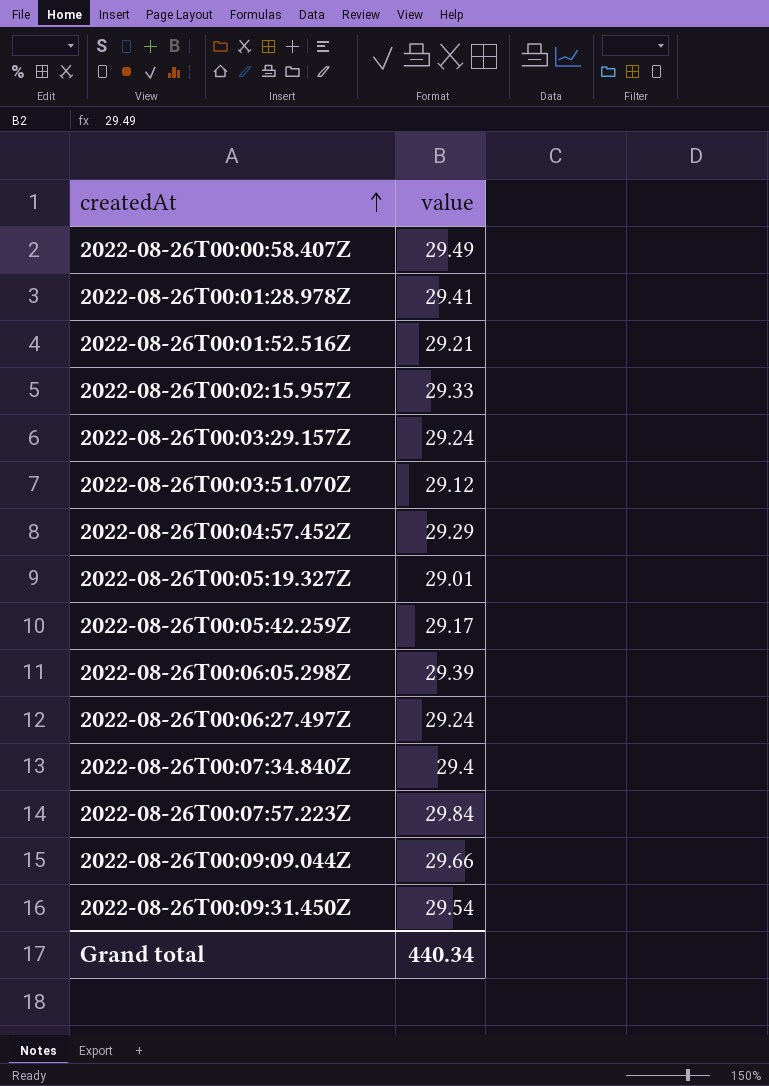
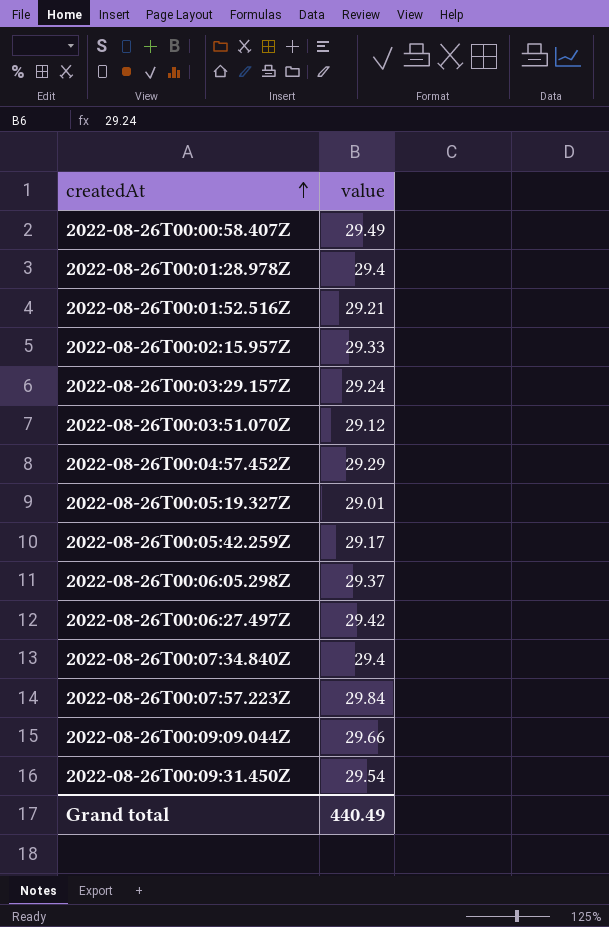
2022-08-26T00:01:28.978Z | value: 29.41 -> 29.4
2022-08-26T00:06:05.298Z | value: 29.39 -> 29.37
2022-08-26T00:06:27.497Z | value: 29.24 -> 29.42
Grand total | value: 440.34 -> 440.49

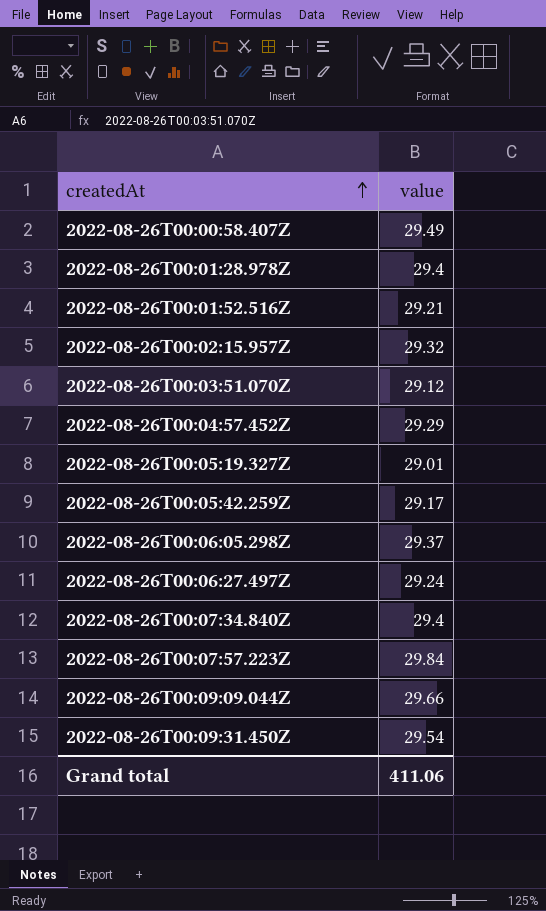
row 2022-08-26T00:03:29.157Z: 29.24 -> none
2022-08-26T00:02:15.957Z | value: 29.33 -> 29.32
2022-08-26T00:06:27.497Z | value: 29.42 -> 29.24
Grand total | value: 440.49 -> 411.06

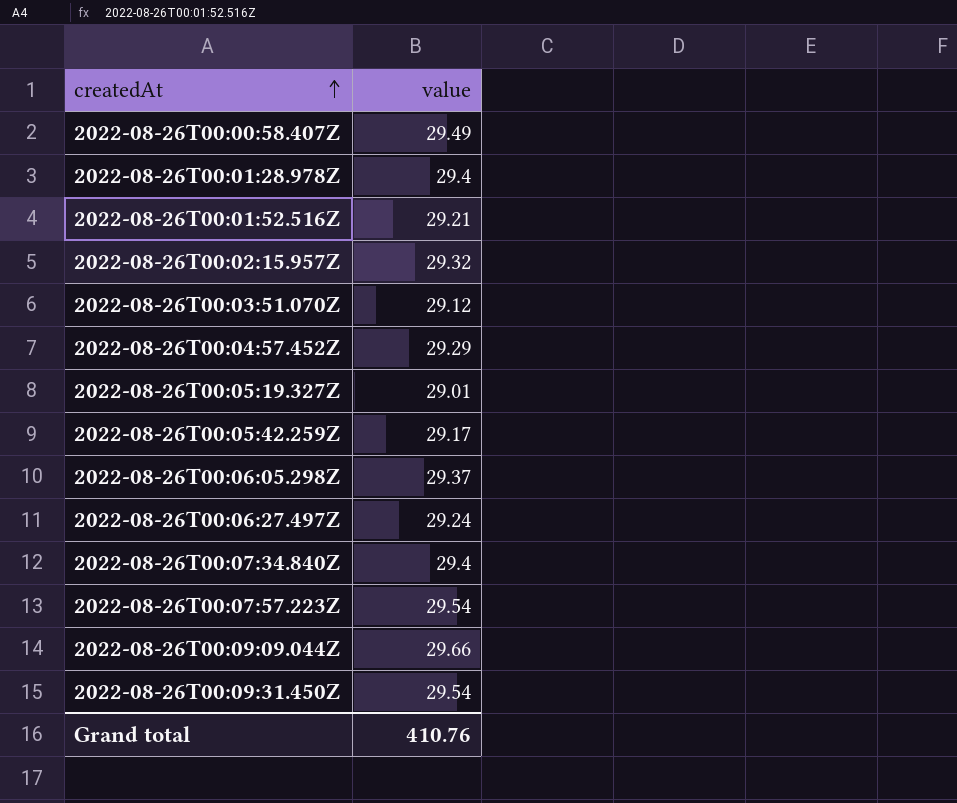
2022-08-26T00:07:57.223Z | value: 29.84 -> 29.54
Grand total | value: 411.06 -> 410.76

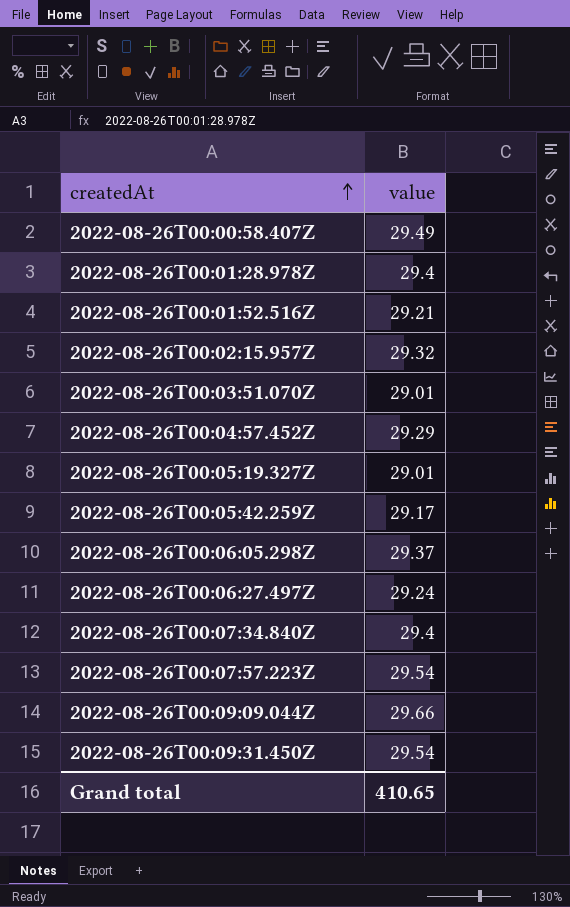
2022-08-26T00:03:51.070Z | value: 29.12 -> 29.01
Grand total | value: 410.76 -> 410.65

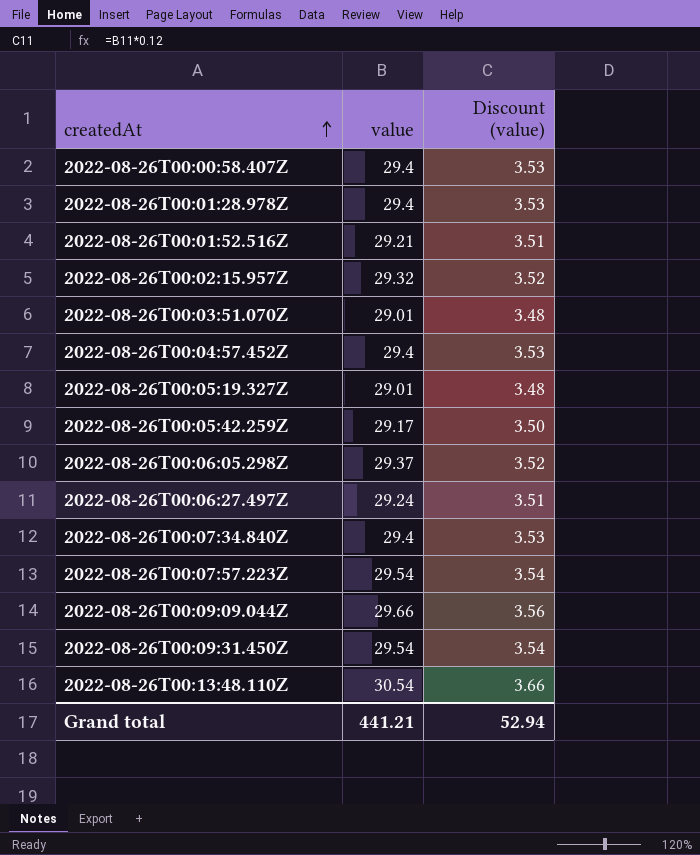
column Discount (value) | formula: none -> [value] * 0.12
2022-08-26T00:00:58.407Z | value: 29.49 -> 29.4
2022-08-26T00:04:57.452Z | value: 29.29 -> 29.4
row 2022-08-26T00:13:48.110Z: none -> 30.54 | 3.66
Grand total | value: 410.65 -> 441.21

